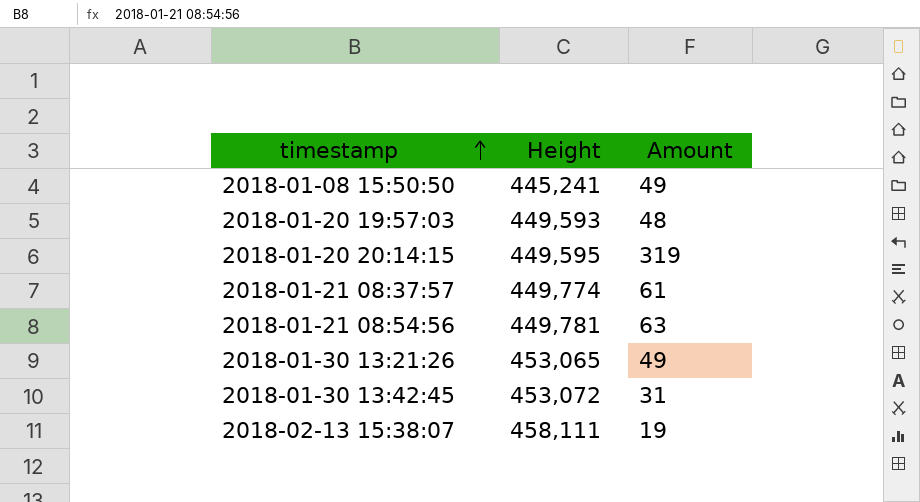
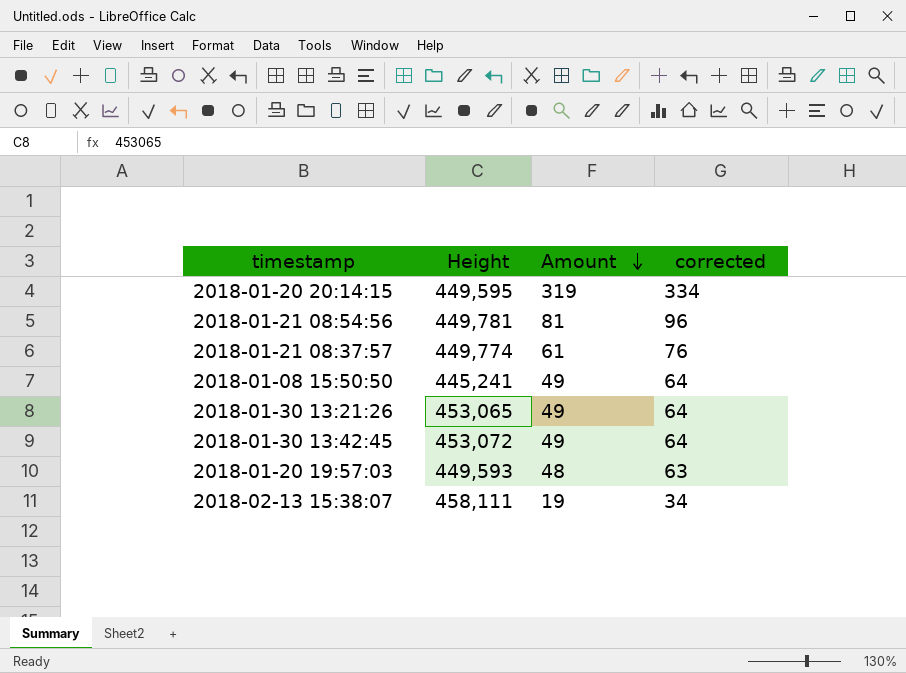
row order: timestamp ascending -> Amount descending
column corrected | formula: none -> [Amount] + 15
2018-01-21 08:54:56 | Amount: 63 -> 81
2018-01-30 13:42:45 | Amount: 31 -> 49

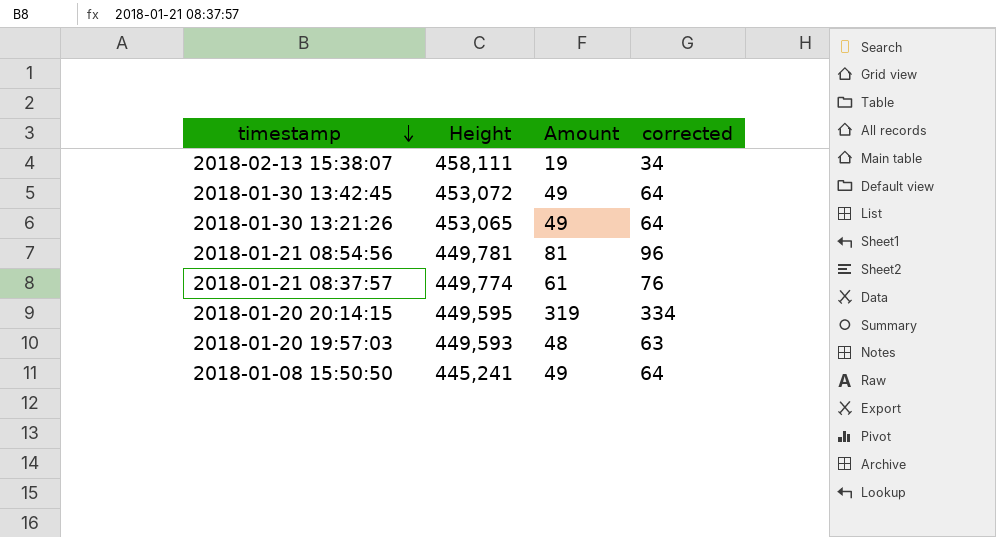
row order: Amount descending -> timestamp descending

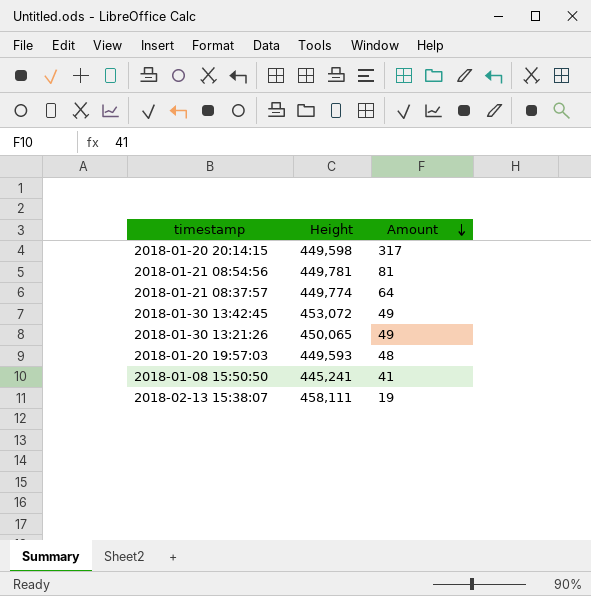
row order: timestamp descending -> Amount descending
column corrected | formula: [Amount] + 15 -> none
2018-01-20 20:14:15 | Height: 449,595 -> 449,598
2018-01-20 20:14:15 | Amount: 319 -> 317
2018-01-21 08:37:57 | Amount: 61 -> 64
2018-01-30 13:21:26 | Height: 453,065 -> 450,065
2018-01-08 15:50:50 | Amount: 49 -> 41

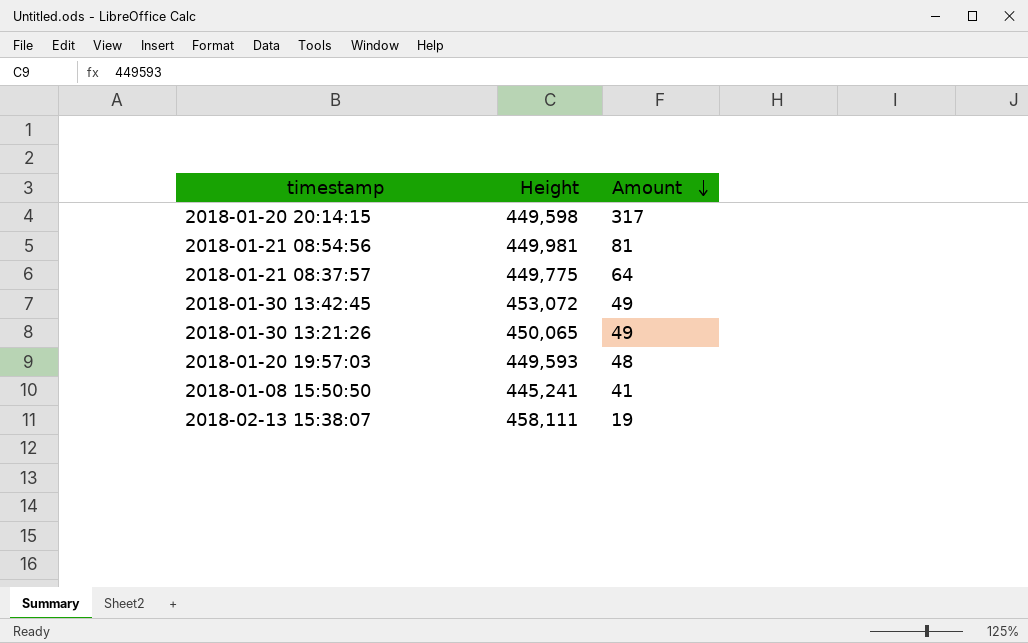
2018-01-21 08:54:56 | Height: 449,781 -> 449,981
2018-01-21 08:37:57 | Height: 449,774 -> 449,775

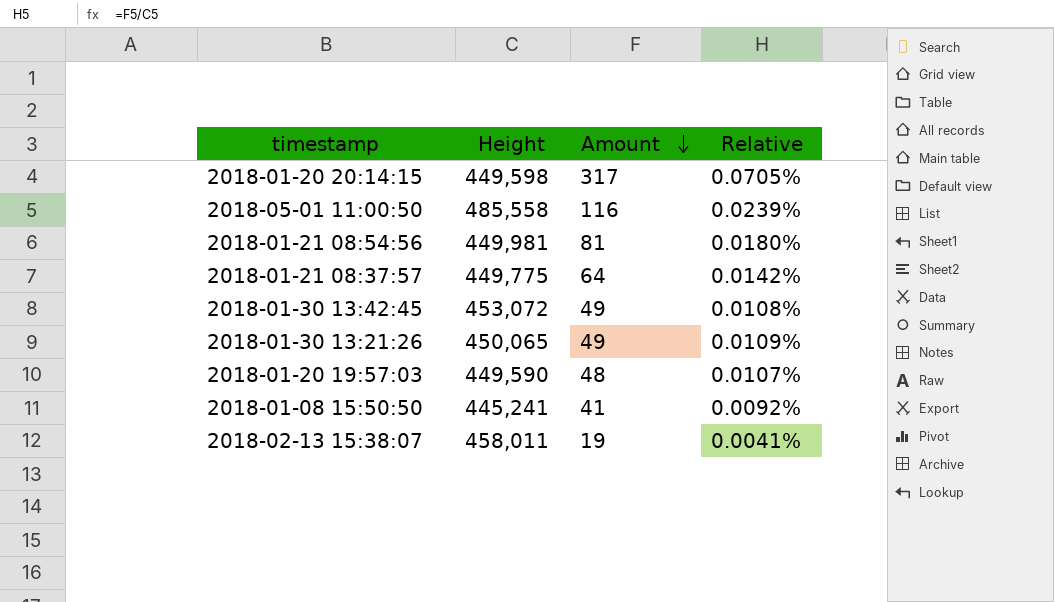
column Relative | formula: none -> [Amount] / [Height]
row 2018-05-01 11:00:50: none -> 485,558 | 116 | 0.0239%
2018-01-20 19:57:03 | Height: 449,593 -> 449,590
2018-02-13 15:38:07 | Height: 458,111 -> 458,011

